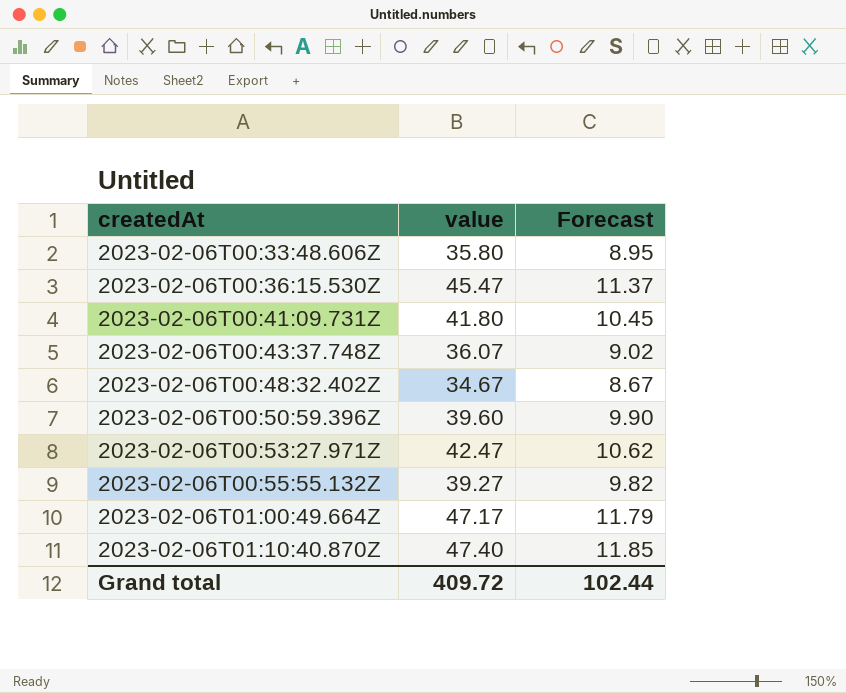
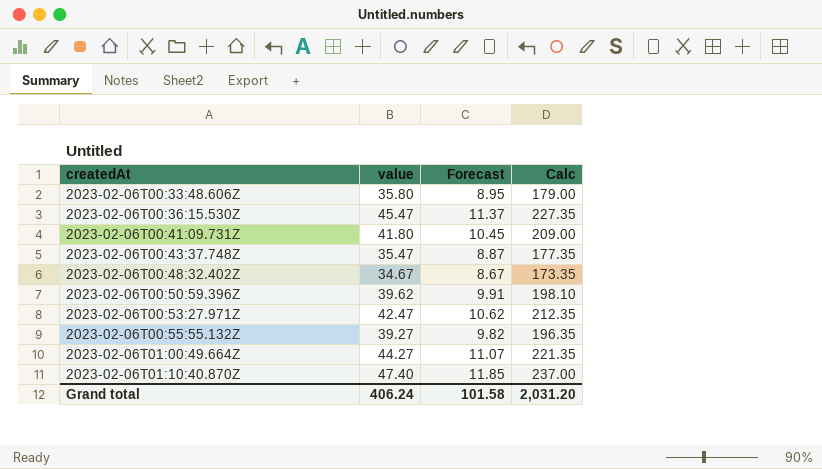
column Calc | formula: none -> [value] * 5
2023-02-06T00:43:37.748Z | value: 36.07 -> 35.47
2023-02-06T00:43:37.748Z | Forecast: 9.02 -> 8.87
2023-02-06T00:50:59.396Z | value: 39.60 -> 39.62
2023-02-06T00:50:59.396Z | Forecast: 9.90 -> 9.91
2023-02-06T01:00:49.664Z | value: 47.17 -> 44.27
2023-02-06T01:00:49.664Z | Forecast: 11.79 -> 11.07
Grand total | value: 409.72 -> 406.24
Grand total | Forecast: 102.44 -> 101.58

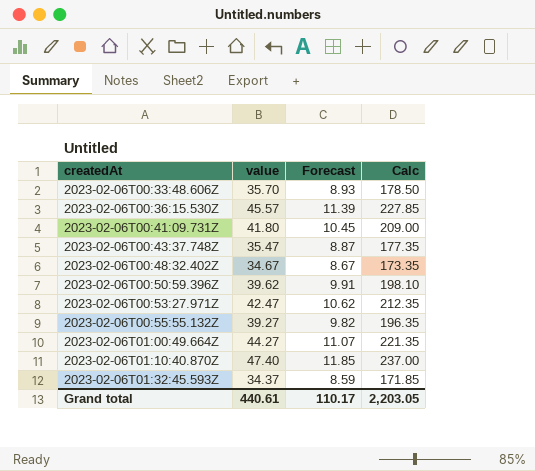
2023-02-06T00:33:48.606Z | value: 35.80 -> 35.70
2023-02-06T00:33:48.606Z | Forecast: 8.95 -> 8.93
2023-02-06T00:33:48.606Z | Calc: 179.00 -> 178.50
2023-02-06T00:36:15.530Z | value: 45.47 -> 45.57
2023-02-06T00:36:15.530Z | Forecast: 11.37 -> 11.39
2023-02-06T00:36:15.530Z | Calc: 227.35 -> 227.85
row 2023-02-06T01:32:45.593Z: none -> 34.37 | 8.59 | 171.85
Grand total | value: 406.24 -> 440.61
Grand total | Forecast: 101.58 -> 110.17
Grand total | Calc: 2,031.20 -> 2,203.05

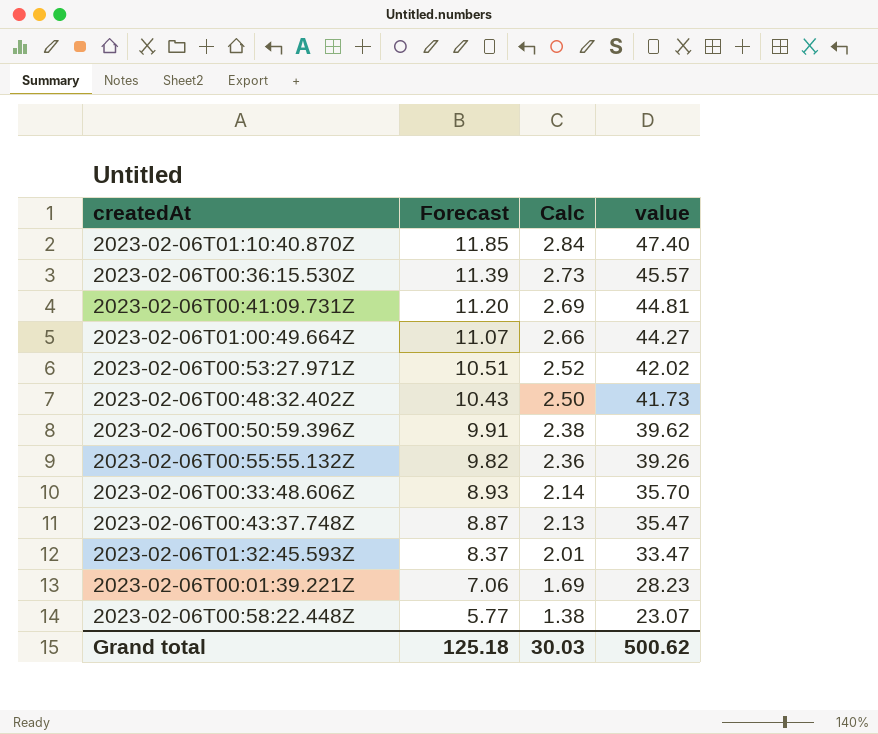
row order: createdAt ascending -> Forecast descending
column Calc | formula: [value] * 5 -> [value] * 0.06
column value | position: 2 -> 4
2023-02-06T00:41:09.731Z | Forecast: 10.45 -> 11.20
2023-02-06T00:41:09.731Z | value: 41.80 -> 44.81
2023-02-06T00:53:27.971Z | Forecast: 10.62 -> 10.51
2023-02-06T00:53:27.971Z | value: 42.47 -> 42.02
2023-02-06T00:48:32.402Z | Forecast: 8.67 -> 10.43
2023-02-06T00:48:32.402Z | value: 34.67 -> 41.73
2023-02-06T00:55:55.132Z | value: 39.27 -> 39.26
2023-02-06T01:32:45.593Z | Forecast: 8.59 -> 8.37
2023-02-06T01:32:45.593Z | value: 34.37 -> 33.47
row 2023-02-06T00:01:39.221Z: none -> 7.06 | 1.69 | 28.23
row 2023-02-06T00:58:22.448Z: none -> 5.77 | 1.38 | 23.07
Grand total | Forecast: 110.17 -> 125.18
Grand total | Calc: 2,203.05 -> 30.03
Grand total | value: 440.61 -> 500.62

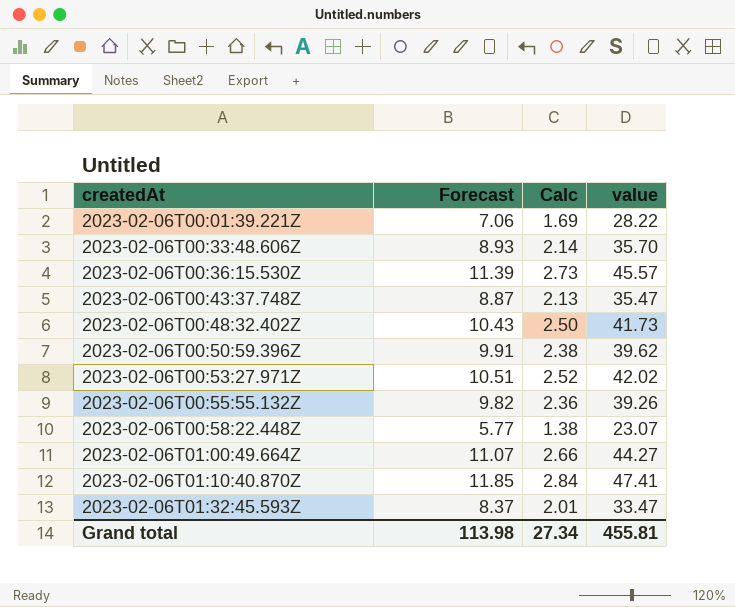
row order: Forecast descending -> createdAt ascending
row 2023-02-06T00:41:09.731Z: 11.20 | 2.69 | 44.81 -> none
2023-02-06T00:01:39.221Z | value: 28.23 -> 28.22
2023-02-06T01:10:40.870Z | value: 47.40 -> 47.41
Grand total | Forecast: 125.18 -> 113.98
Grand total | Calc: 30.03 -> 27.34
Grand total | value: 500.62 -> 455.81

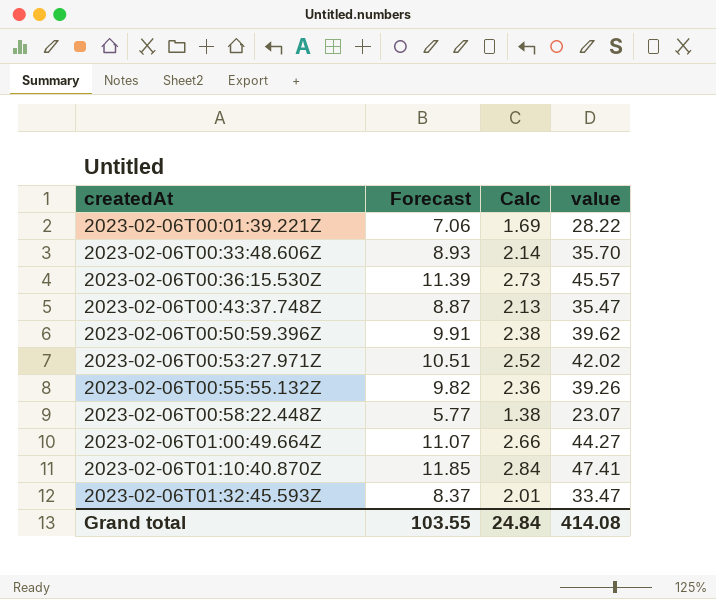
row 2023-02-06T00:48:32.402Z: 10.43 | 2.50 | 41.73 -> none
Grand total | Forecast: 113.98 -> 103.55
Grand total | Calc: 27.34 -> 24.84
Grand total | value: 455.81 -> 414.08

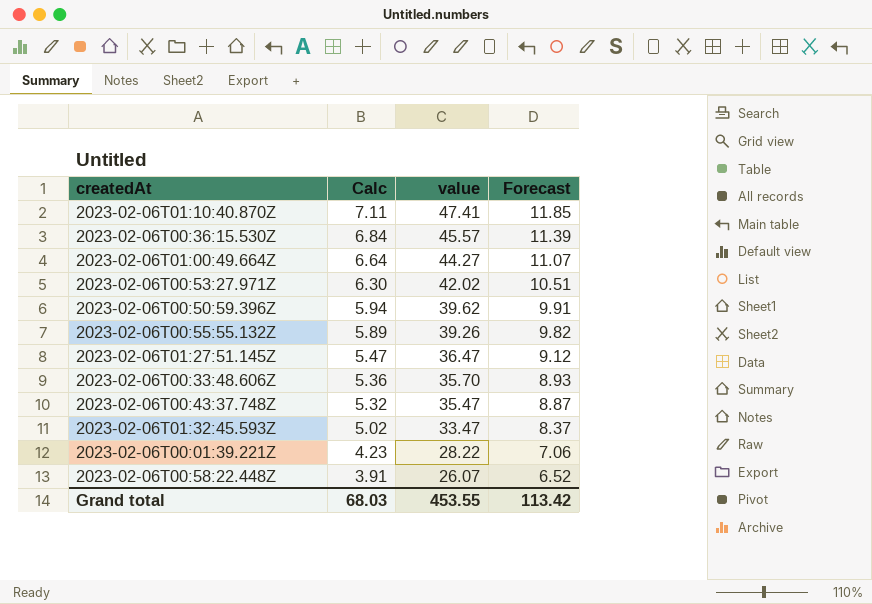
row order: createdAt ascending -> Calc descending
column Calc | formula: [value] * 0.06 -> [value] * 0.15
column Forecast | position: 2 -> 4
row 2023-02-06T01:27:51.145Z: none -> 5.47 | 36.47 | 9.12
2023-02-06T00:58:22.448Z | value: 23.07 -> 26.07
2023-02-06T00:58:22.448Z | Forecast: 5.77 -> 6.52
Grand total | Calc: 24.84 -> 68.03
Grand total | value: 414.08 -> 453.55
Grand total | Forecast: 103.55 -> 113.42

